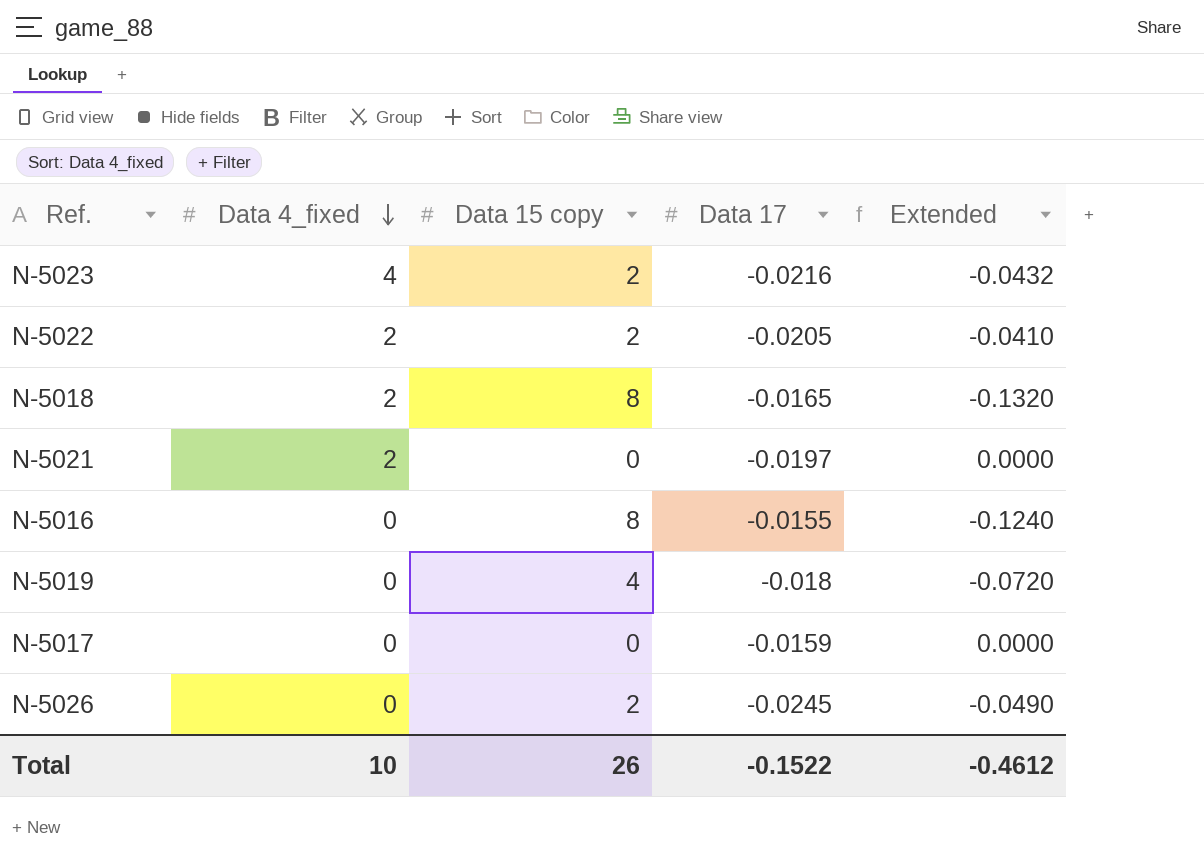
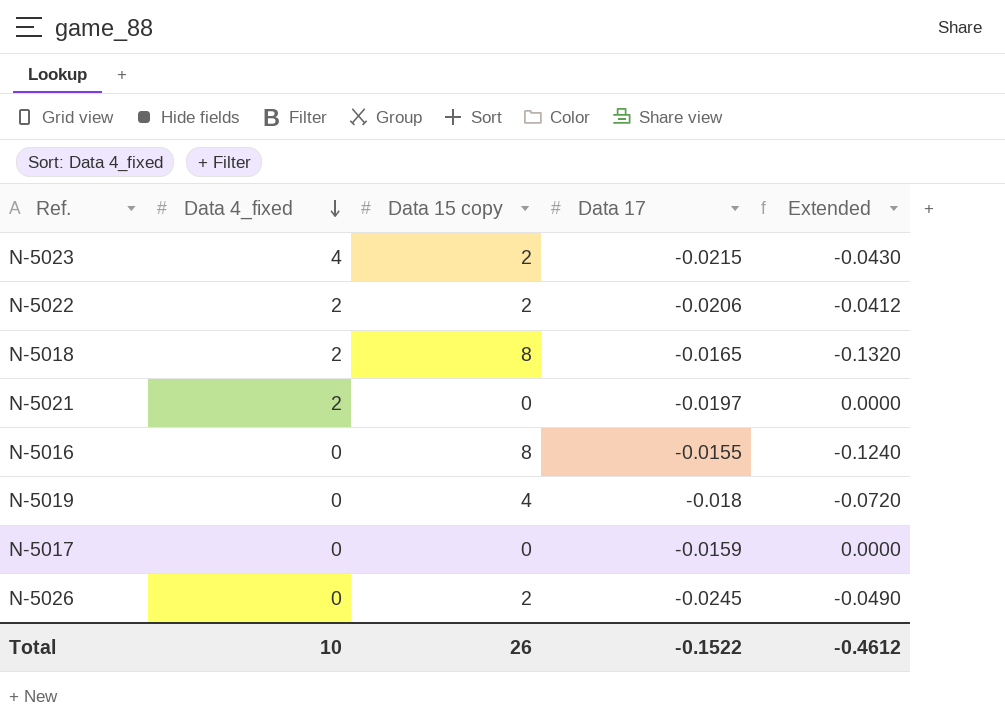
N-5023 | Data 17: -0.0216 -> -0.0215
N-5023 | Extended: -0.0432 -> -0.0430
N-5022 | Data 17: -0.0205 -> -0.0206
N-5022 | Extended: -0.0410 -> -0.0412

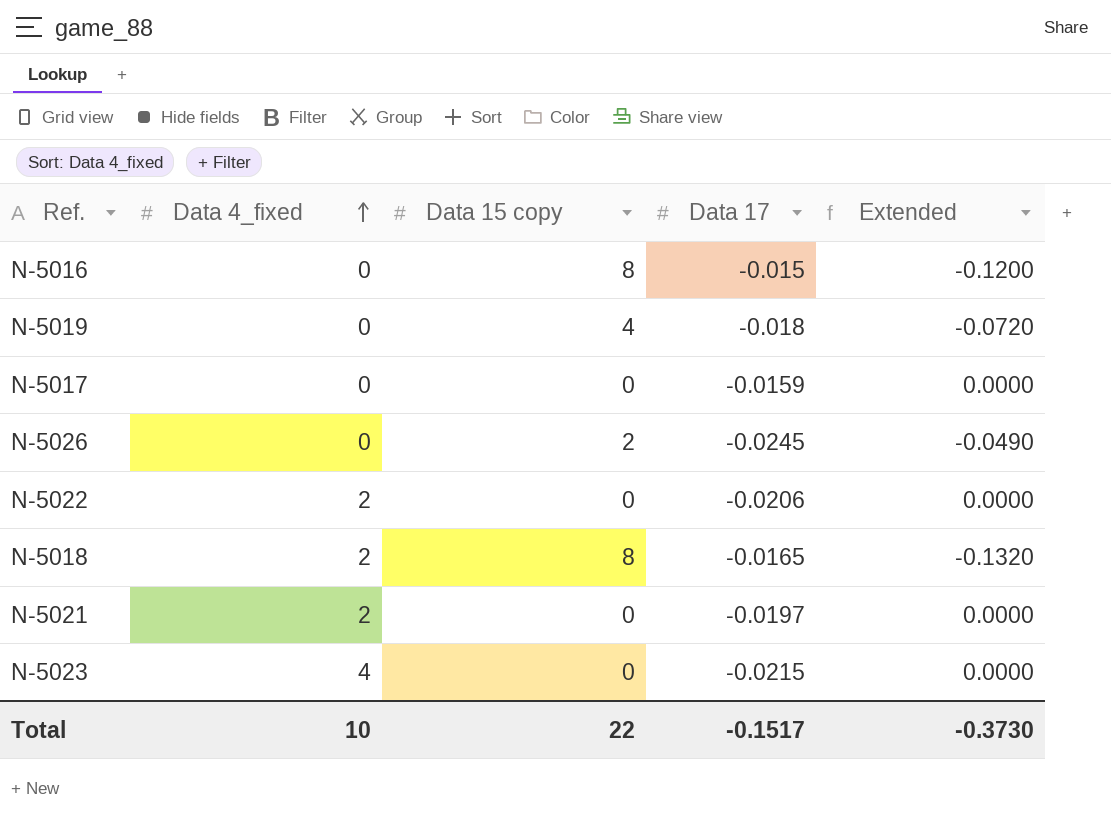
row order: Data 4_fixed descending -> Data 4_fixed ascending
N-5016 | Data 17: -0.0155 -> -0.015
N-5016 | Extended: -0.1240 -> -0.1200
N-5022 | Data 15 copy: 2 -> 0
N-5022 | Extended: -0.0412 -> 0.0000
N-5023 | Data 15 copy: 2 -> 0
N-5023 | Extended: -0.0430 -> 0.0000
Total | Data 15 copy: 26 -> 22
Total | Data 17: -0.1522 -> -0.1517
Total | Extended: -0.4612 -> -0.3730

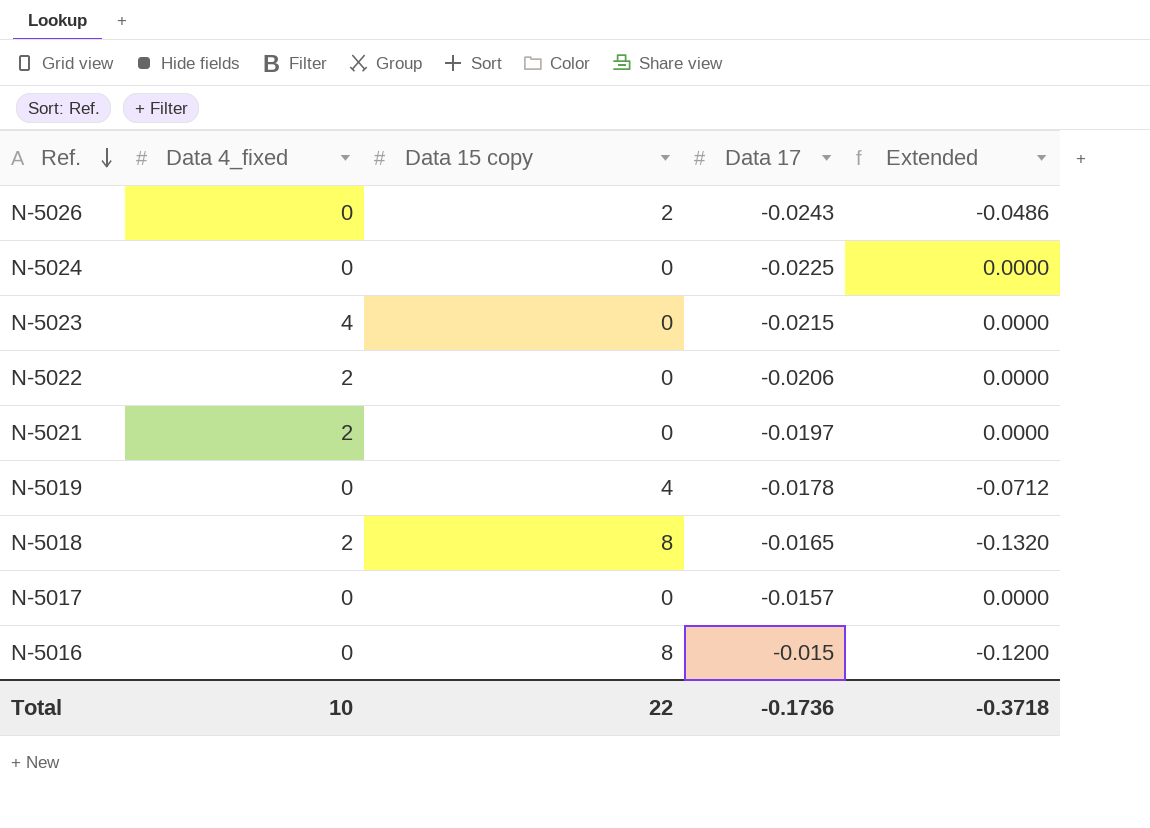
row order: Data 4_fixed ascending -> Ref. descending
N-5026 | Data 17: -0.0245 -> -0.0243
N-5026 | Extended: -0.0490 -> -0.0486
row N-5024: none -> 0 | 0 | -0.0225 | 0.0000
N-5019 | Data 17: -0.018 -> -0.0178
N-5019 | Extended: -0.0720 -> -0.0712
N-5017 | Data 17: -0.0159 -> -0.0157
Total | Data 17: -0.1517 -> -0.1736
Total | Extended: -0.3730 -> -0.3718

